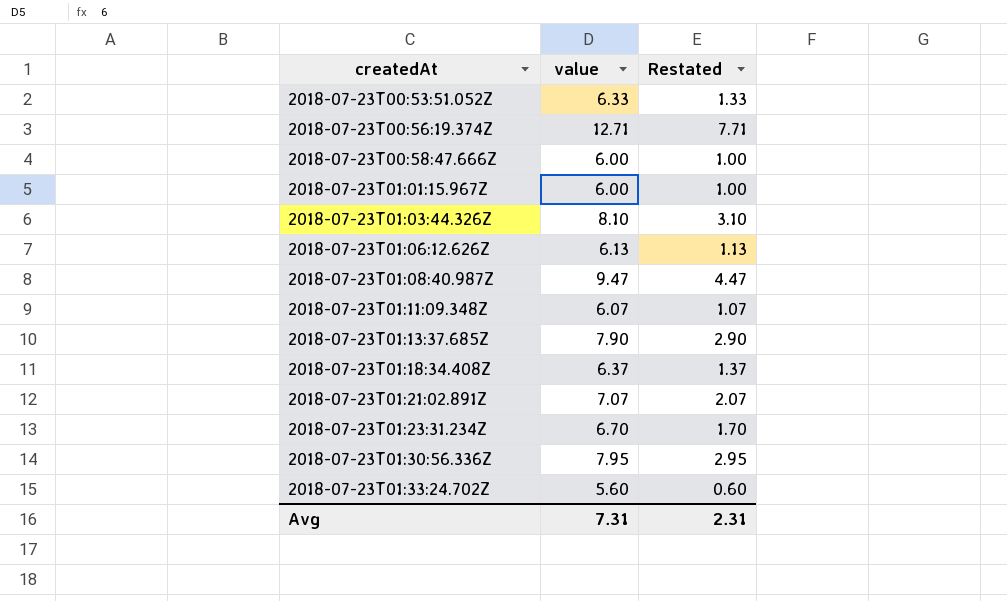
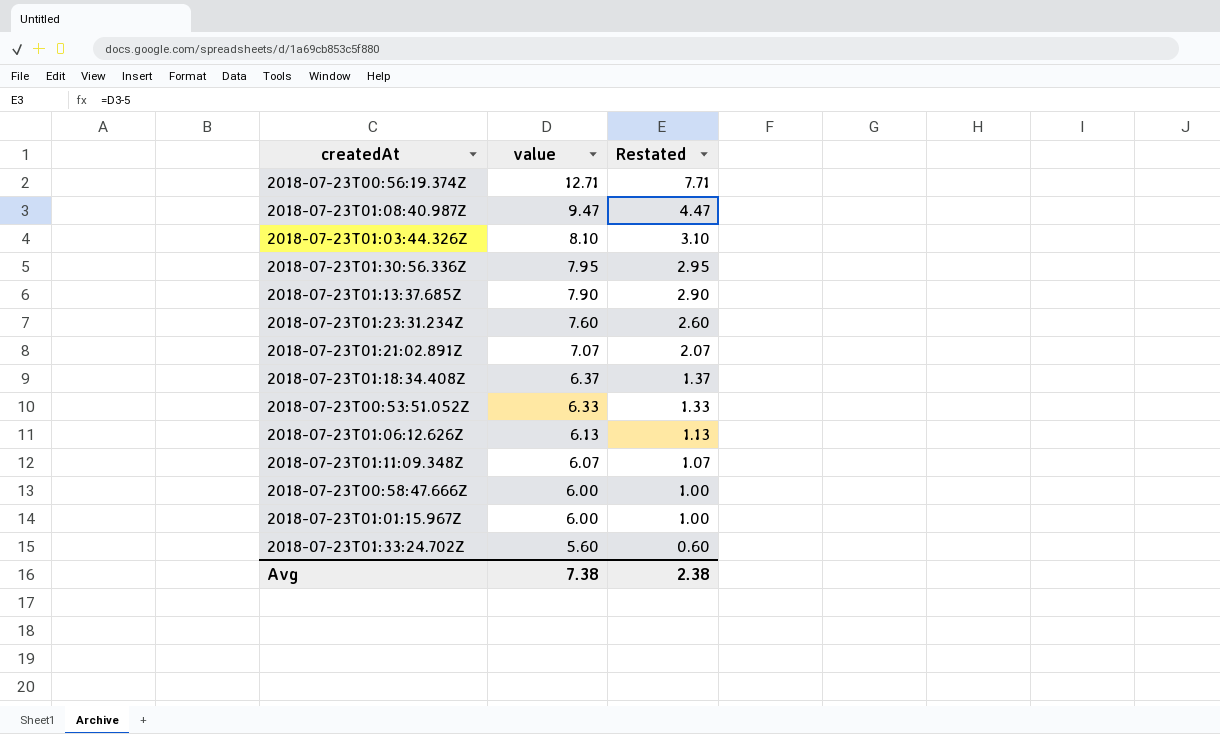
row order: createdAt ascending -> value descending
2018-07-23T01:23:31.234Z | value: 6.70 -> 7.60
2018-07-23T01:23:31.234Z | Restated: 1.70 -> 2.60
Avg | value: 7.31 -> 7.38
Avg | Restated: 2.31 -> 2.38

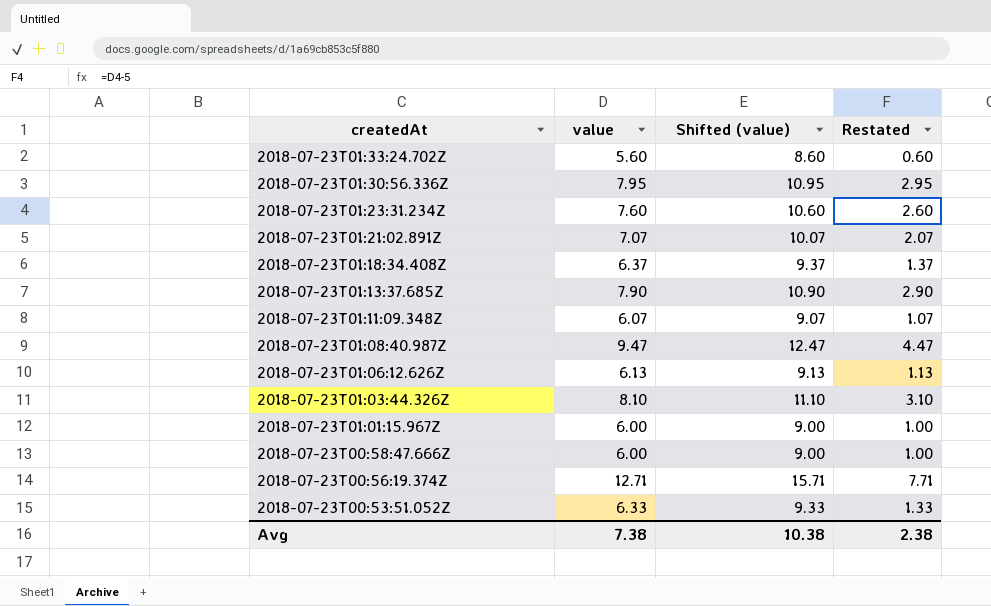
row order: value descending -> createdAt descending
column Shifted (value) | formula: none -> [value] + 3

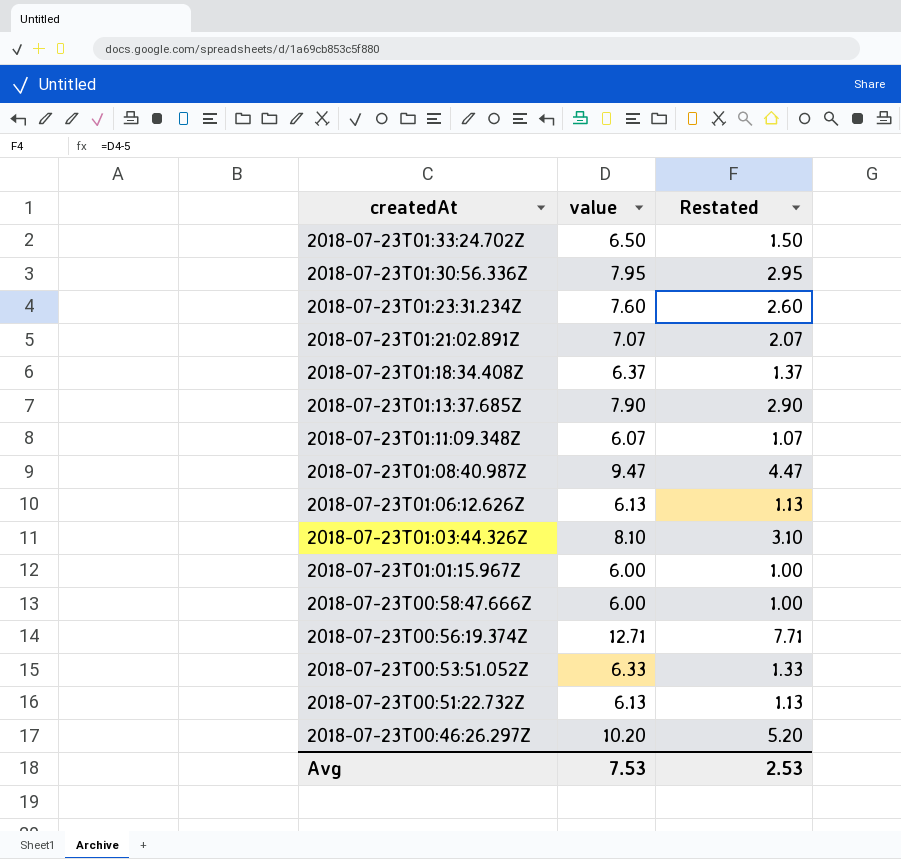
column Shifted (value) | formula: [value] + 3 -> none
2018-07-23T01:33:24.702Z | value: 5.60 -> 6.50
2018-07-23T01:33:24.702Z | Restated: 0.60 -> 1.50
row 2018-07-23T00:51:22.732Z: none -> 6.13 | 1.13
row 2018-07-23T00:46:26.297Z: none -> 10.20 | 5.20
Avg | value: 7.38 -> 7.53
Avg | Restated: 2.38 -> 2.53

